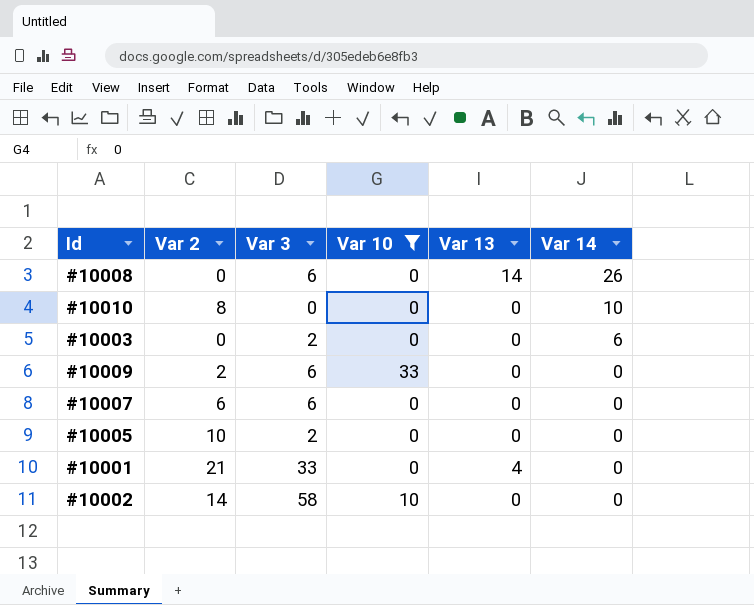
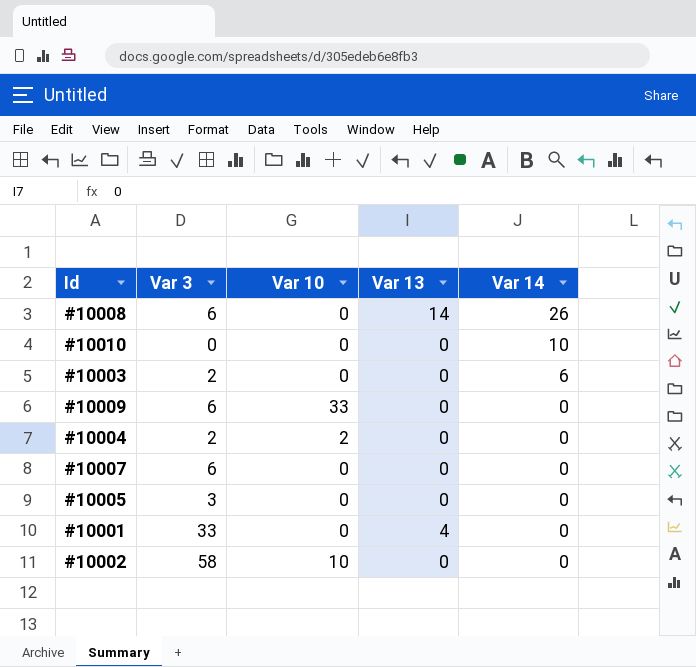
filter: Var 10 != 2 -> none
column Var 2 | position: 2 -> none
#10005 | Var 3: 2 -> 3

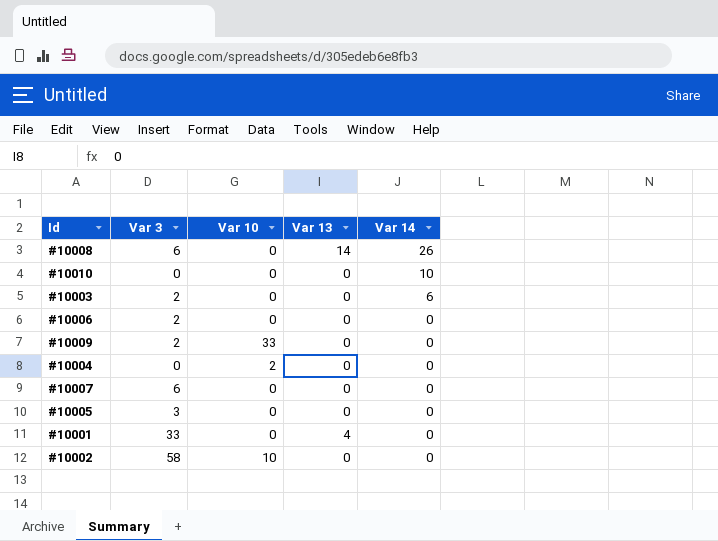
row #10006: none -> 2 | 0 | 0 | 0
#10009 | Var 3: 6 -> 2
#10004 | Var 3: 2 -> 0

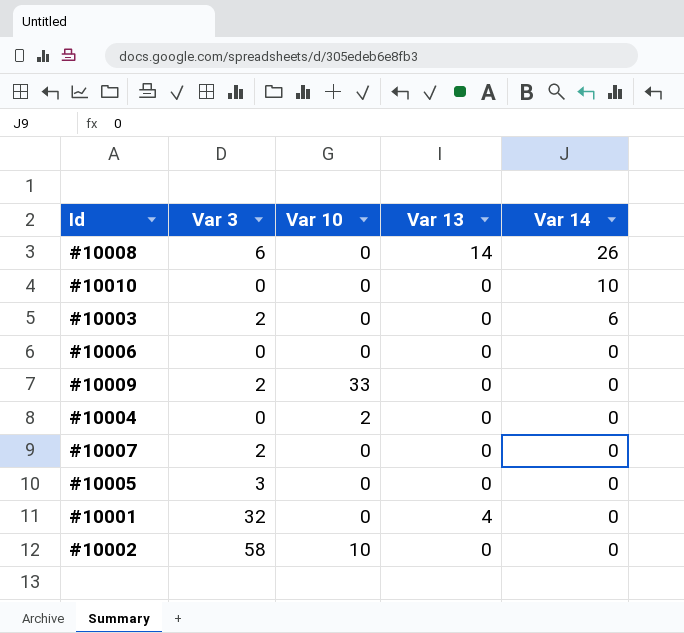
#10006 | Var 3: 2 -> 0
#10007 | Var 3: 6 -> 2
#10001 | Var 3: 33 -> 32

